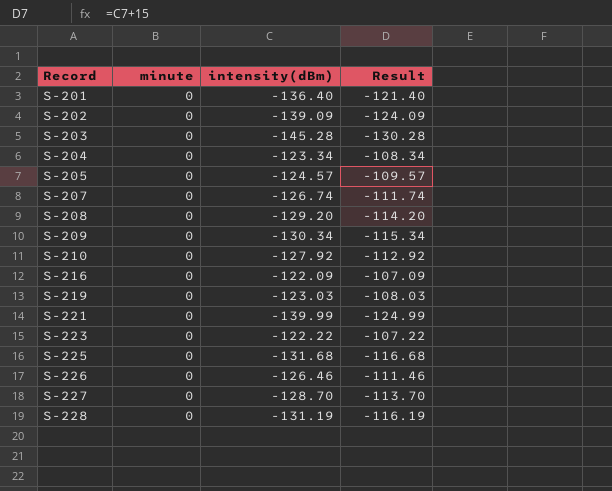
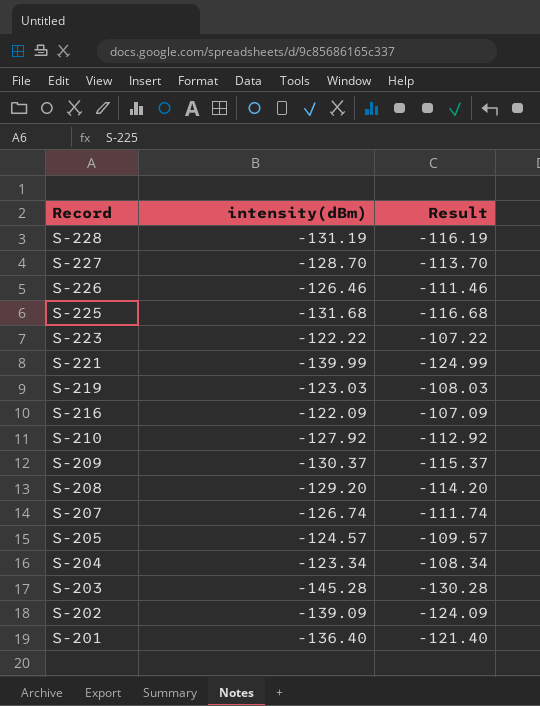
row order: Record ascending -> Record descending
column minute | position: 2 -> none
S-209 | intensity(dBm): -130.34 -> -130.37
S-209 | Result: -115.34 -> -115.37

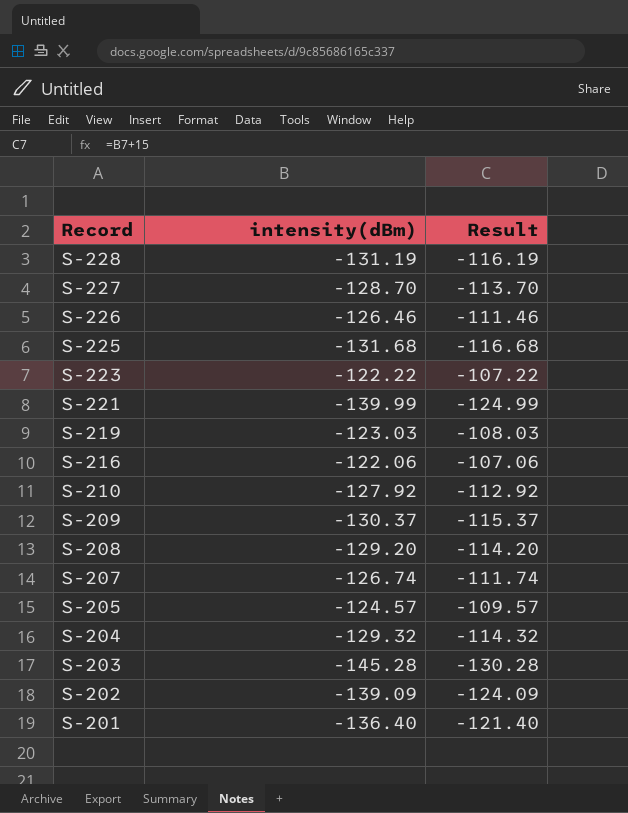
S-216 | intensity(dBm): -122.09 -> -122.06
S-216 | Result: -107.09 -> -107.06
S-204 | intensity(dBm): -123.34 -> -129.32
S-204 | Result: -108.34 -> -114.32

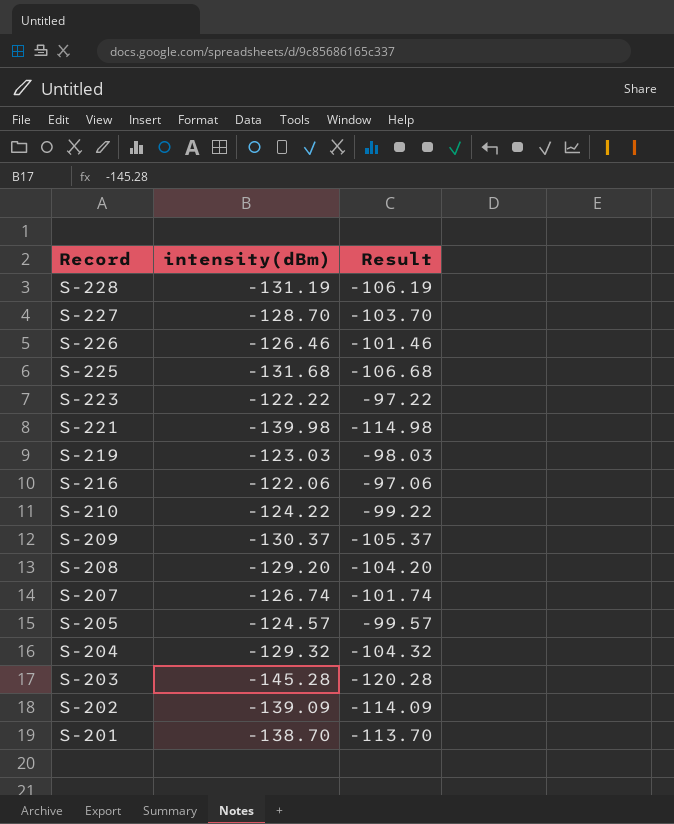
column Result | formula: [intensity(dBm)] + 15 -> [intensity(dBm)] + 25
S-221 | intensity(dBm): -139.99 -> -139.98
S-210 | intensity(dBm): -127.92 -> -124.22
S-201 | intensity(dBm): -136.40 -> -138.70

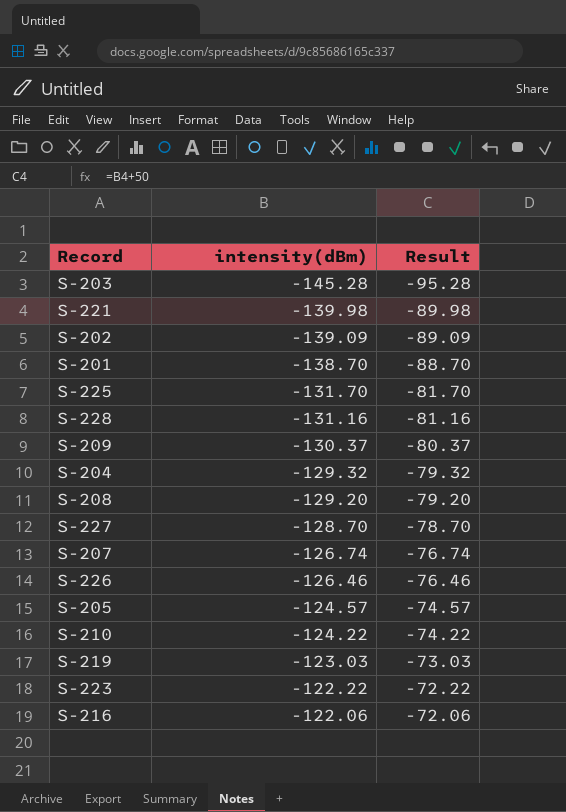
row order: Record descending -> intensity(dBm) ascending
column Result | formula: [intensity(dBm)] + 25 -> [intensity(dBm)] + 50
S-225 | intensity(dBm): -131.68 -> -131.70
S-228 | intensity(dBm): -131.19 -> -131.16

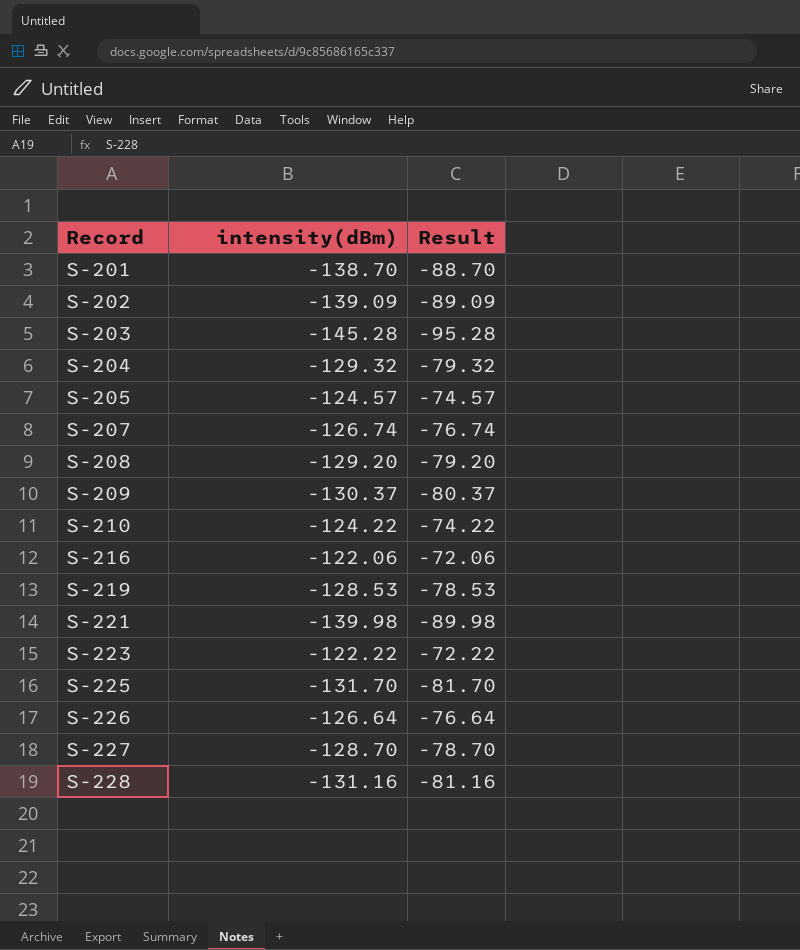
row order: intensity(dBm) ascending -> Record ascending
S-219 | intensity(dBm): -123.03 -> -128.53
S-219 | Result: -73.03 -> -78.53
S-226 | intensity(dBm): -126.46 -> -126.64
S-226 | Result: -76.46 -> -76.64

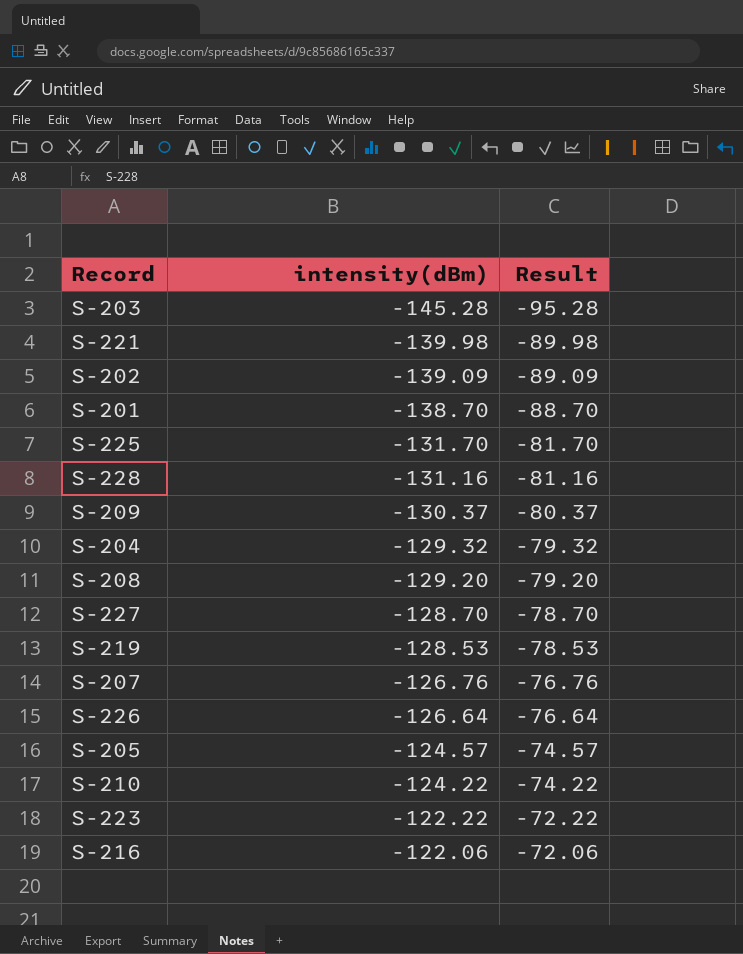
row order: Record ascending -> intensity(dBm) ascending
S-207 | intensity(dBm): -126.74 -> -126.76
S-207 | Result: -76.74 -> -76.76

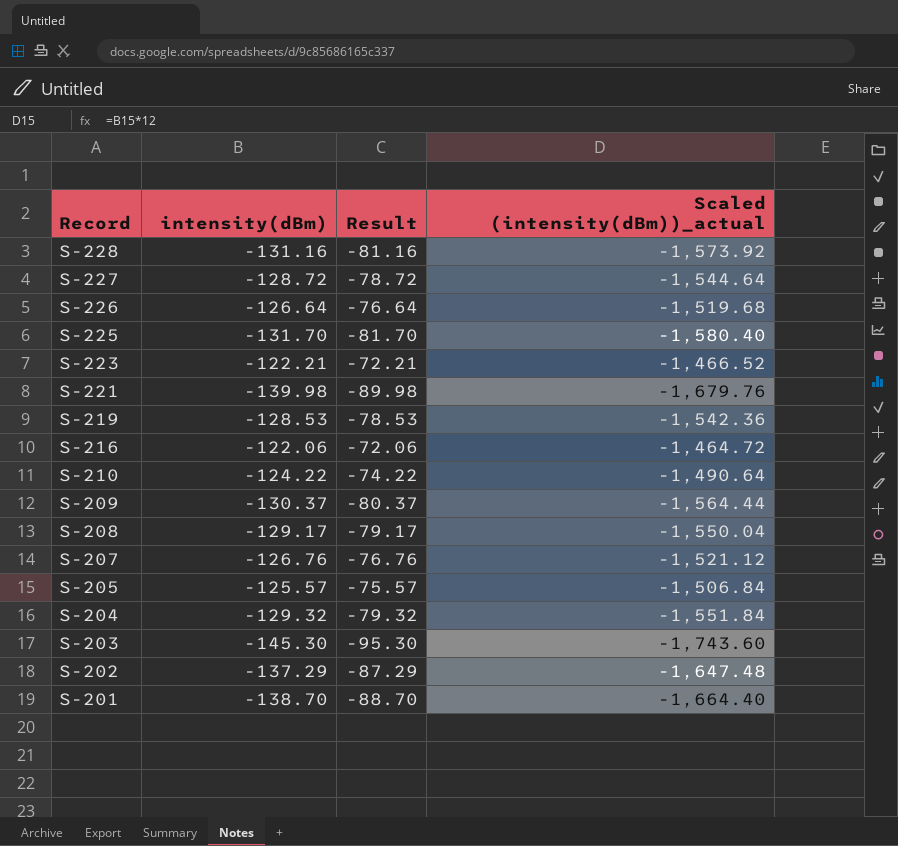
row order: intensity(dBm) ascending -> Record descending
column Scaled (intensity(dBm))_actual | formula: none -> [intensity(dBm)] * 12
S-227 | intensity(dBm): -128.70 -> -128.72
S-227 | Result: -78.70 -> -78.72
S-223 | intensity(dBm): -122.22 -> -122.21
S-223 | Result: -72.22 -> -72.21
S-208 | intensity(dBm): -129.20 -> -129.17
S-208 | Result: -79.20 -> -79.17
S-205 | intensity(dBm): -124.57 -> -125.57
S-205 | Result: -74.57 -> -75.57
S-203 | intensity(dBm): -145.28 -> -145.30
S-203 | Result: -95.28 -> -95.30
S-202 | intensity(dBm): -139.09 -> -137.29
S-202 | Result: -89.09 -> -87.29

